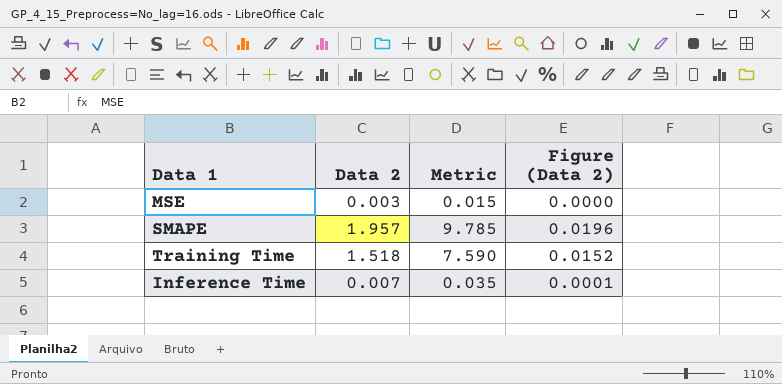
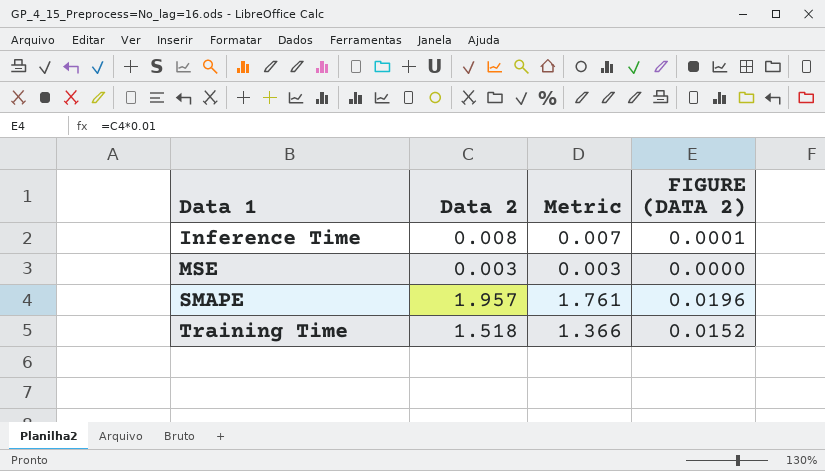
row order: none -> Data 1 ascending
column Metric | formula: [Data 2] * 5 -> [Data 2] * 0.9
column name: Figure (Data 2) -> FIGURE (DATA 2)
Inference Time | Data 2: 0.007 -> 0.008

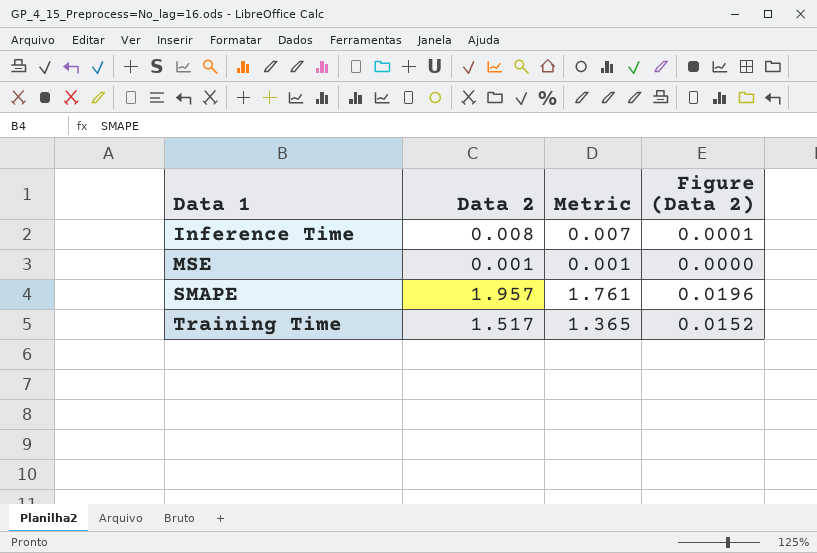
column name: FIGURE (DATA 2) -> Figure (Data 2)
MSE | Data 2: 0.003 -> 0.001
MSE | Metric: 0.003 -> 0.001
Training Time | Data 2: 1.518 -> 1.517
Training Time | Metric: 1.366 -> 1.365

